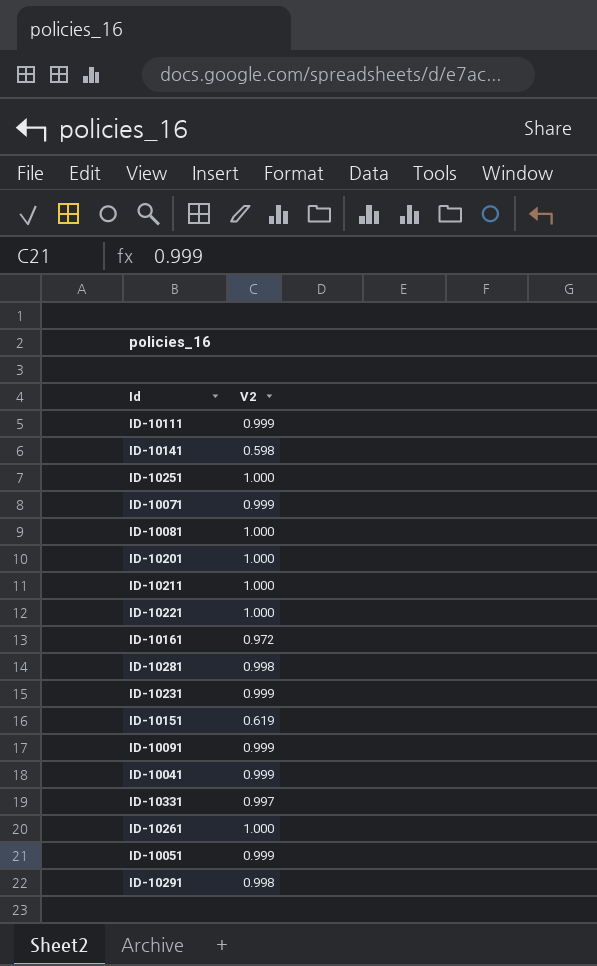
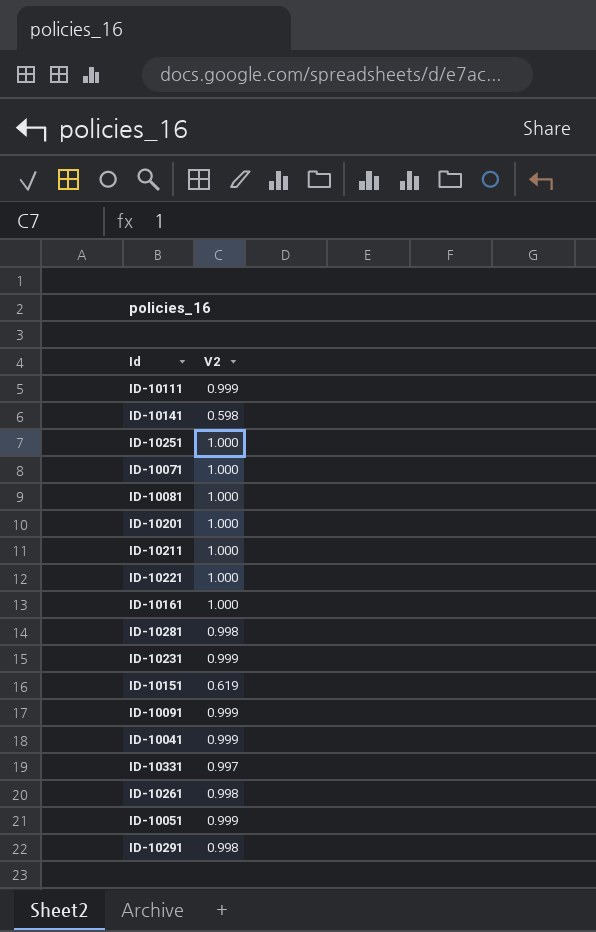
ID-10071 | V2: 0.999 -> 1.000
ID-10161 | V2: 0.972 -> 1.000
ID-10261 | V2: 1.000 -> 0.998

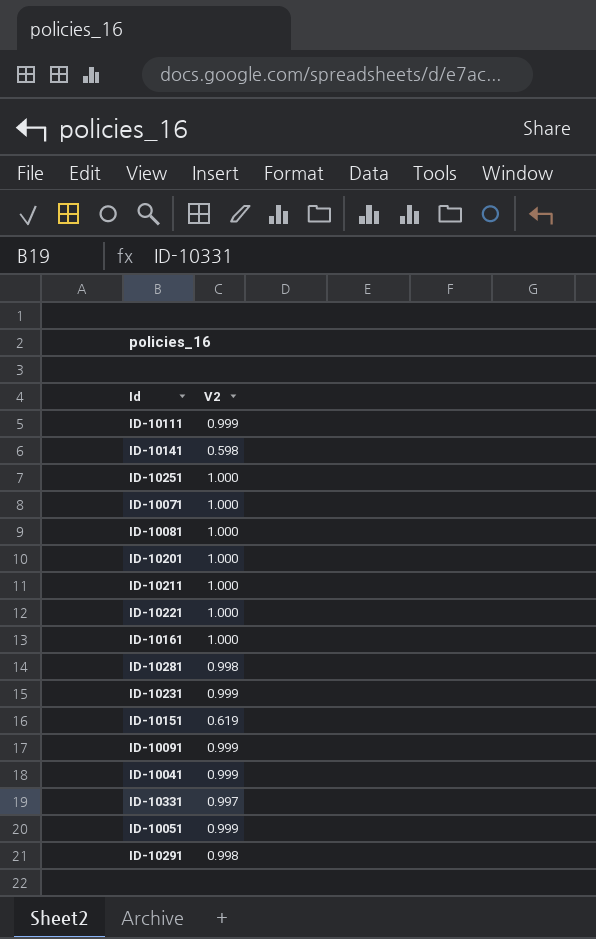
row ID-10261: 0.998 -> none

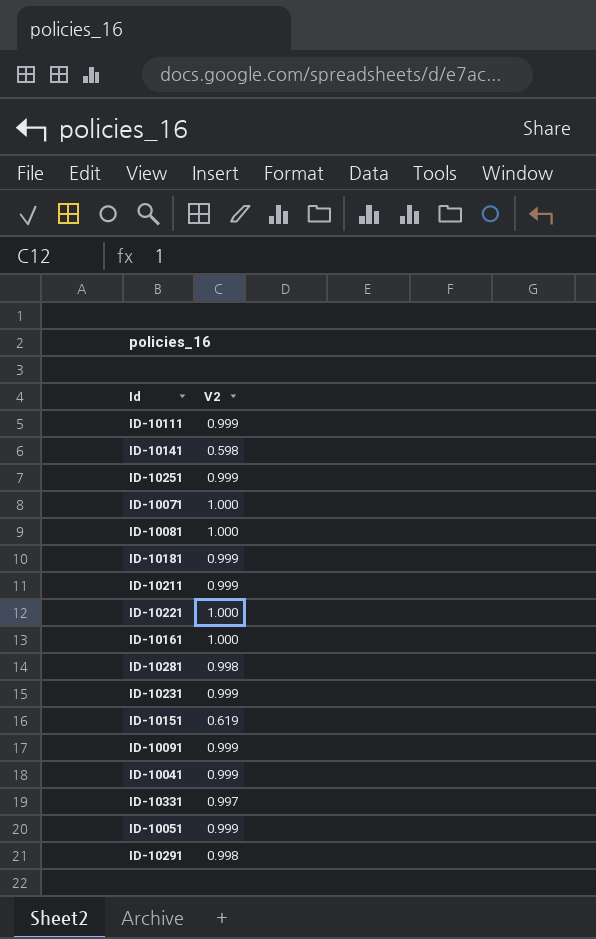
row ID-10201: 1.000 -> none
ID-10251 | V2: 1.000 -> 0.999
row ID-10181: none -> 0.999
ID-10211 | V2: 1.000 -> 0.999

